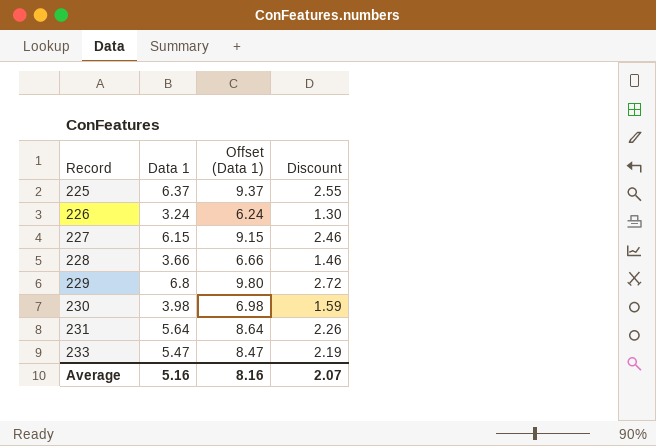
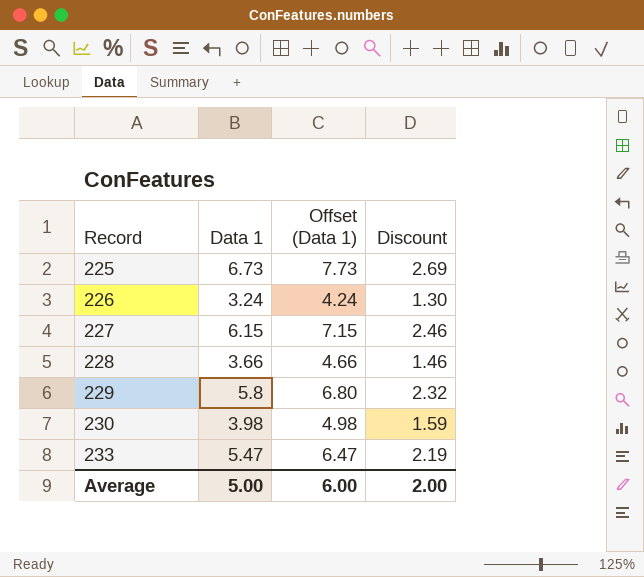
column Offset (Data 1) | formula: [Data 1] + 3 -> [Data 1] + 1
row 231: 5.64 | 8.64 | 2.26 -> none
225 | Data 1: 6.37 -> 6.73
225 | Discount: 2.55 -> 2.69
229 | Data 1: 6.8 -> 5.8
229 | Discount: 2.72 -> 2.32
Average | Data 1: 5.16 -> 5.00
Average | Offset (Data 1): 8.16 -> 6.00
Average | Discount: 2.07 -> 2.00

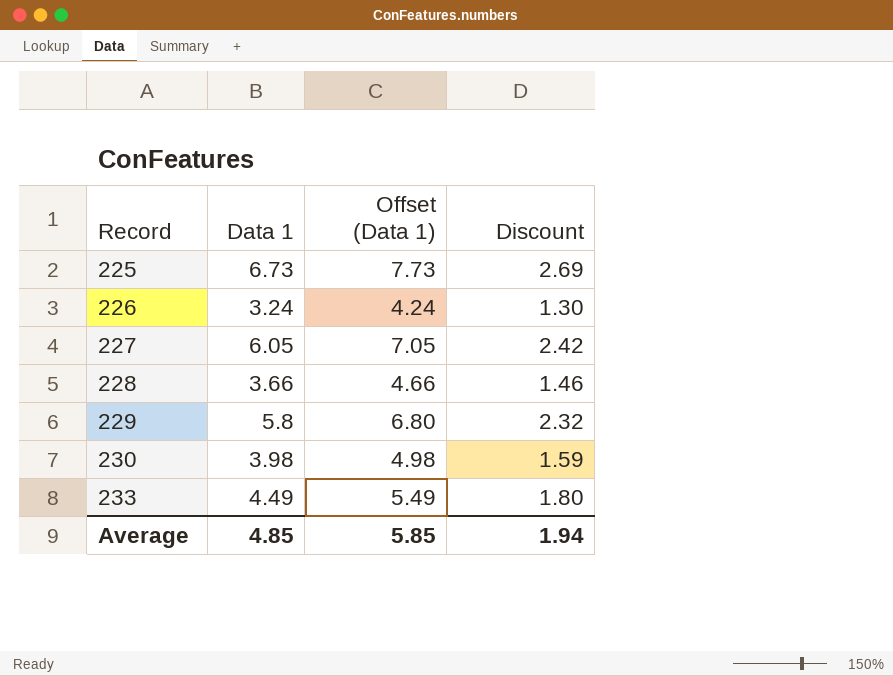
227 | Data 1: 6.15 -> 6.05
227 | Offset (Data 1): 7.15 -> 7.05
227 | Discount: 2.46 -> 2.42
233 | Data 1: 5.47 -> 4.49
233 | Offset (Data 1): 6.47 -> 5.49
233 | Discount: 2.19 -> 1.80
Average | Data 1: 5.00 -> 4.85
Average | Offset (Data 1): 6.00 -> 5.85
Average | Discount: 2.00 -> 1.94

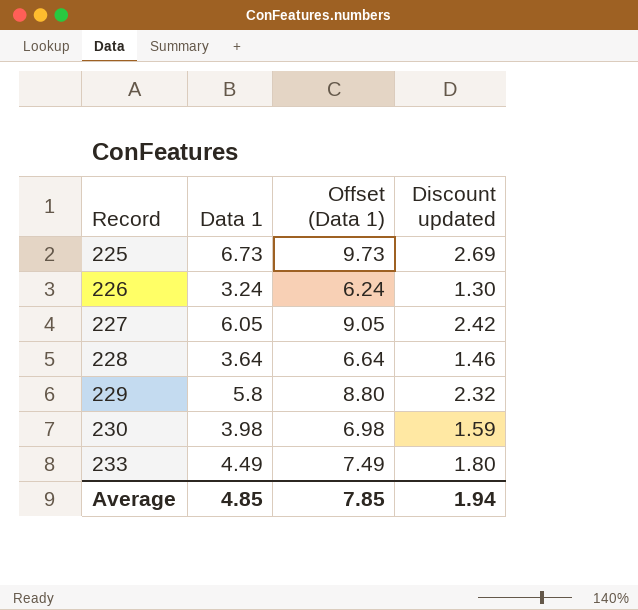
column Offset (Data 1) | formula: [Data 1] + 1 -> [Data 1] + 3
column name: Discount -> Discount updated
228 | Data 1: 3.66 -> 3.64
Average | Offset (Data 1): 5.85 -> 7.85

